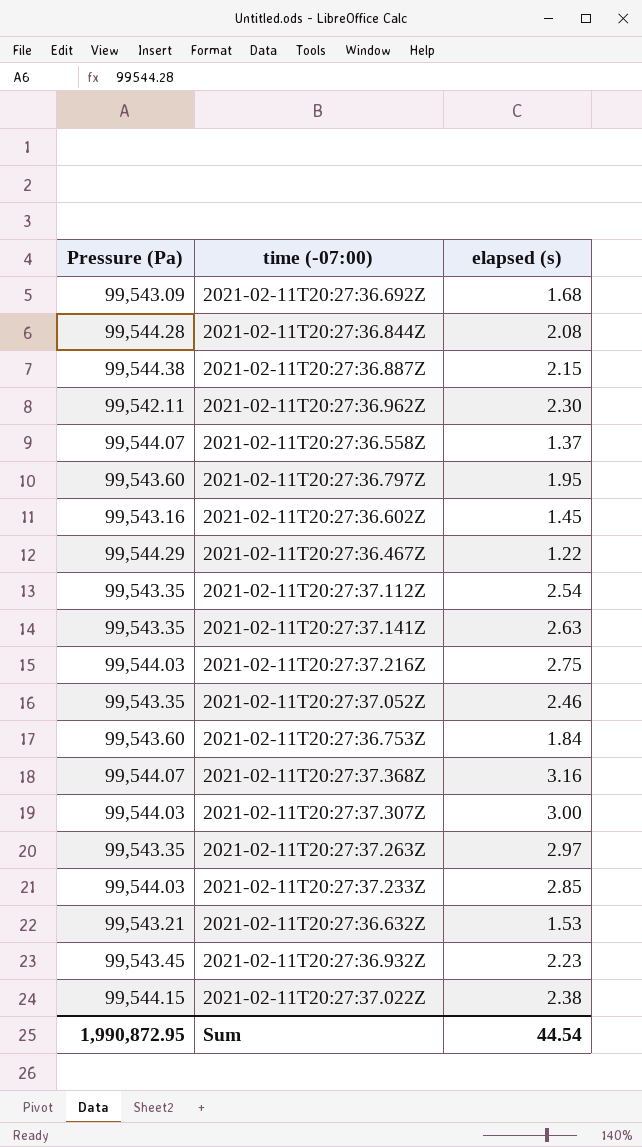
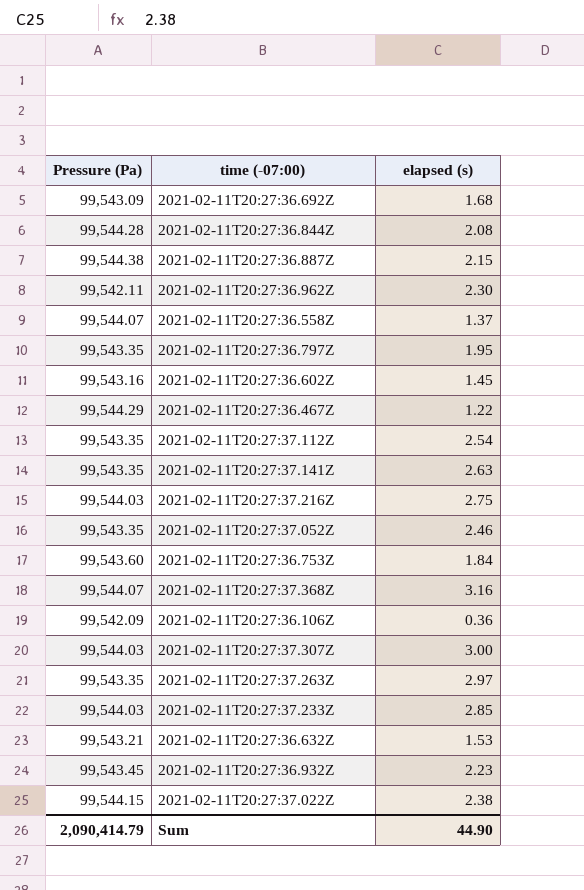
2021-02-11T20:27:36.797Z | Pressure (Pa): 99,543.60 -> 99,543.35
row 2021-02-11T20:27:36.106Z: none -> 99,542.09 | 0.36
Sum | Pressure (Pa): 1,990,872.95 -> 2,090,414.79
Sum | elapsed (s): 44.54 -> 44.90

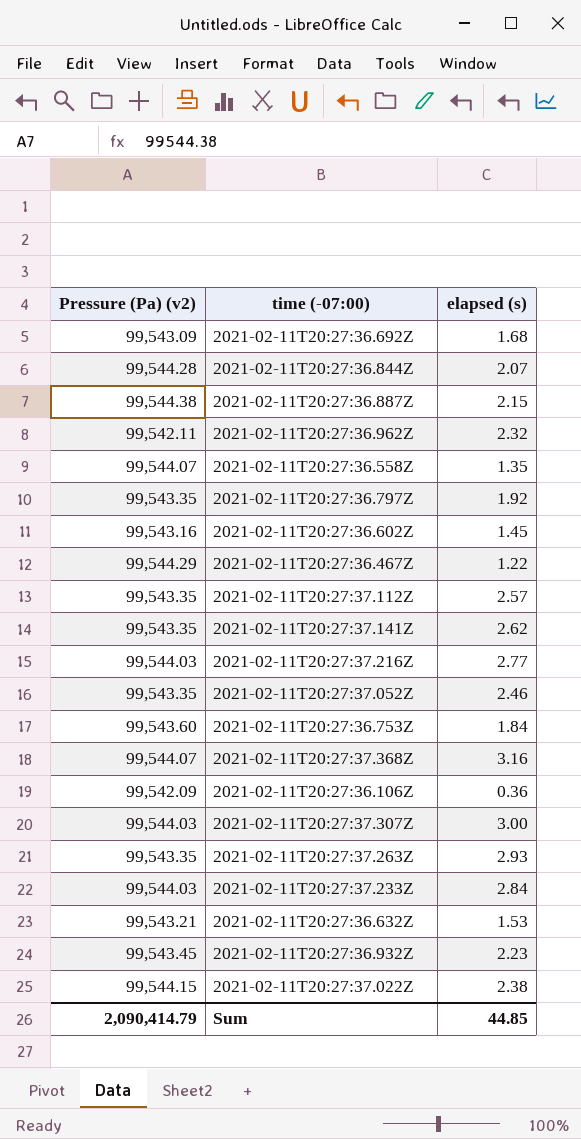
column name: Pressure (Pa) -> Pressure (Pa) (v2)
2021-02-11T20:27:36.844Z | elapsed (s): 2.08 -> 2.07
2021-02-11T20:27:36.962Z | elapsed (s): 2.30 -> 2.32
2021-02-11T20:27:36.558Z | elapsed (s): 1.37 -> 1.35
2021-02-11T20:27:36.797Z | elapsed (s): 1.95 -> 1.92
2021-02-11T20:27:37.112Z | elapsed (s): 2.54 -> 2.57
2021-02-11T20:27:37.141Z | elapsed (s): 2.63 -> 2.62
2021-02-11T20:27:37.216Z | elapsed (s): 2.75 -> 2.77
2021-02-11T20:27:37.263Z | elapsed (s): 2.97 -> 2.93
2021-02-11T20:27:37.233Z | elapsed (s): 2.85 -> 2.84
Sum | elapsed (s): 44.90 -> 44.85

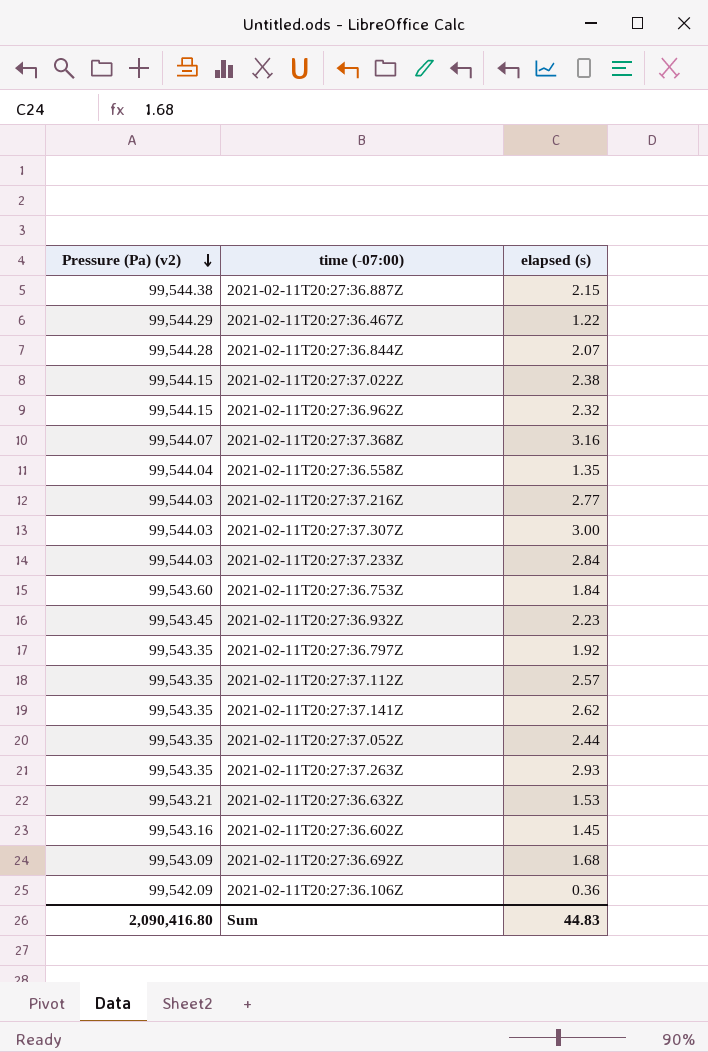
row order: none -> Pressure (Pa) (v2) descending
2021-02-11T20:27:36.962Z | Pressure (Pa) (v2): 99,542.11 -> 99,544.15
2021-02-11T20:27:36.558Z | Pressure (Pa) (v2): 99,544.07 -> 99,544.04
2021-02-11T20:27:37.052Z | elapsed (s): 2.46 -> 2.44
Sum | Pressure (Pa) (v2): 2,090,414.79 -> 2,090,416.80
Sum | elapsed (s): 44.85 -> 44.83

